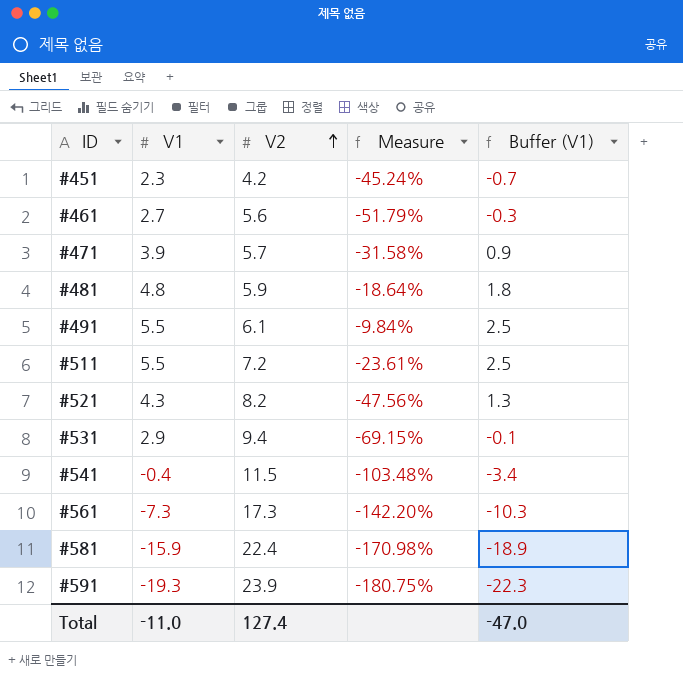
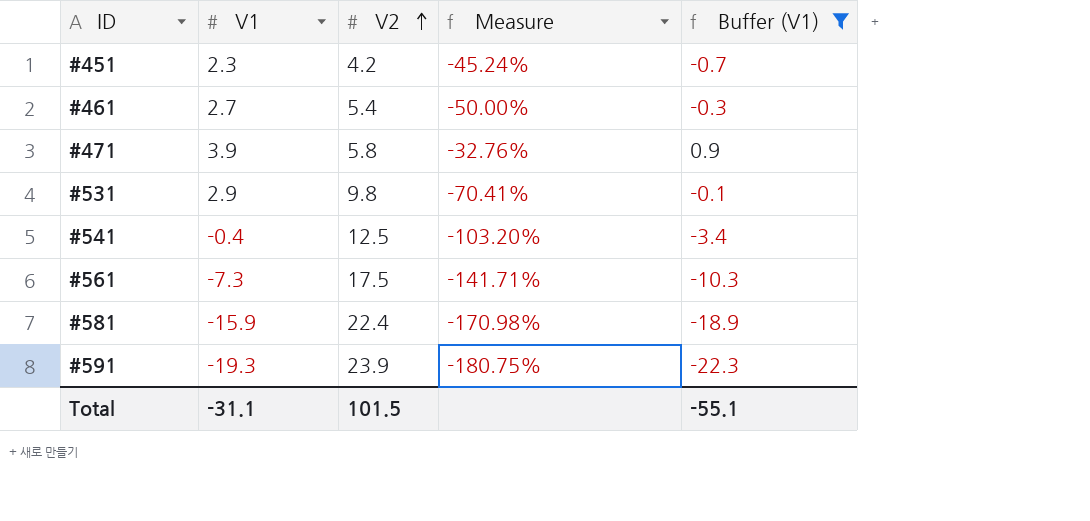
filter: none -> Buffer (V1) <= 0.9
#461 | V2: 5.6 -> 5.4
#461 | Measure: -51.79% -> -50.00%
#471 | V2: 5.7 -> 5.8
#471 | Measure: -31.58% -> -32.76%
#531 | V2: 9.4 -> 9.8
#531 | Measure: -69.15% -> -70.41%
#541 | V2: 11.5 -> 12.5
#541 | Measure: -103.48% -> -103.20%
#561 | V2: 17.3 -> 17.5
#561 | Measure: -142.20% -> -141.71%
Total | V1: -11.0 -> -31.1
Total | V2: 127.4 -> 101.5
Total | Buffer (V1): -47.0 -> -55.1

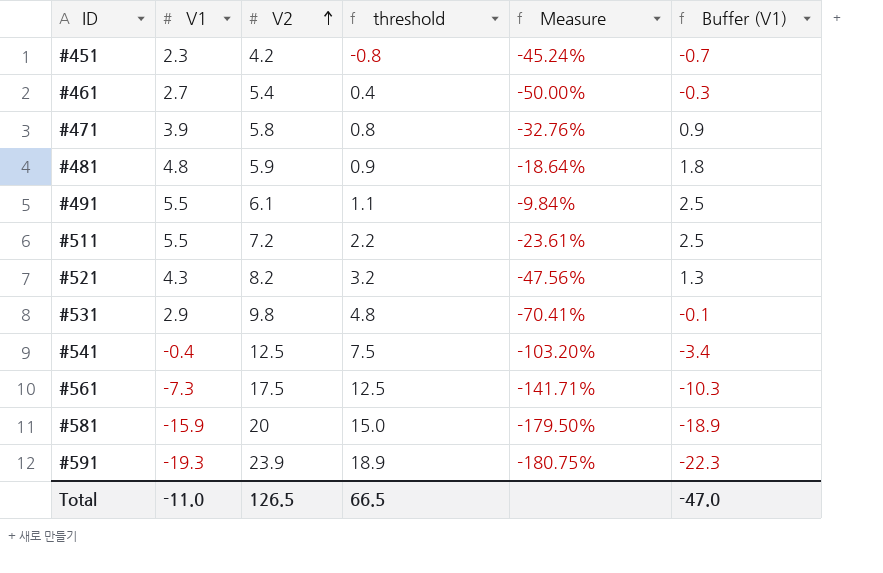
filter: Buffer (V1) <= 0.9 -> none
column threshold | formula: none -> [V2] - 5
#581 | V2: 22.4 -> 20
#581 | Measure: -170.98% -> -179.50%
Total | V1: -31.1 -> -11.0
Total | V2: 101.5 -> 126.5
Total | Buffer (V1): -55.1 -> -47.0

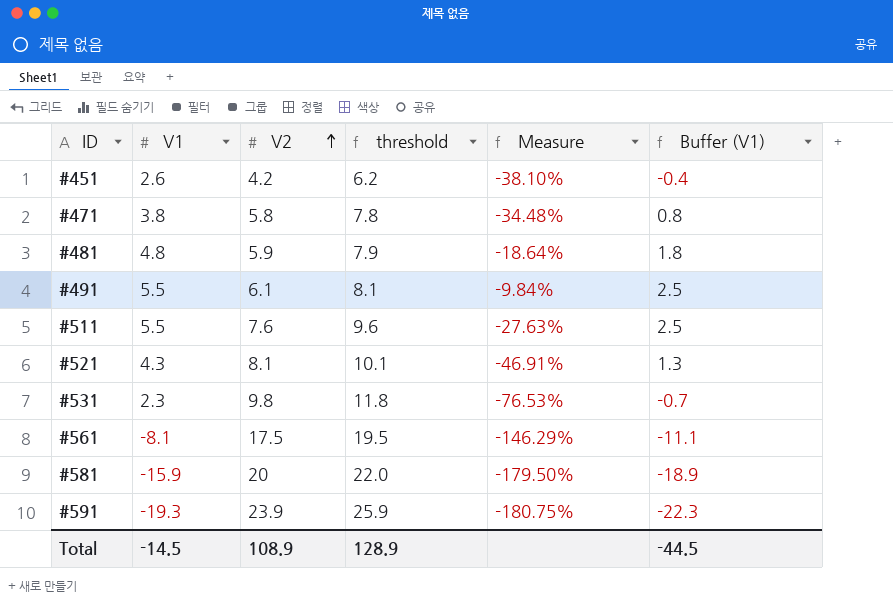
column threshold | formula: [V2] - 5 -> [V2] + 2
row #461: 2.7 | 5.4 | 0.4 | -50.00% | -0.3 -> none
row #541: -0.4 | 12.5 | 7.5 | -103.20% | -3.4 -> none
#451 | V1: 2.3 -> 2.6
#451 | Measure: -45.24% -> -38.10%
#451 | Buffer (V1): -0.7 -> -0.4
#471 | V1: 3.9 -> 3.8
#471 | Measure: -32.76% -> -34.48%
#471 | Buffer (V1): 0.9 -> 0.8
#511 | V2: 7.2 -> 7.6
#511 | Measure: -23.61% -> -27.63%
#521 | V2: 8.2 -> 8.1
#521 | Measure: -47.56% -> -46.91%
#531 | V1: 2.9 -> 2.3
#531 | Measure: -70.41% -> -76.53%
#531 | Buffer (V1): -0.1 -> -0.7
#561 | V1: -7.3 -> -8.1
#561 | Measure: -141.71% -> -146.29%
#561 | Buffer (V1): -10.3 -> -11.1
Total | V1: -11.0 -> -14.5
Total | V2: 126.5 -> 108.9
Total | threshold: 66.5 -> 128.9
Total | Buffer (V1): -47.0 -> -44.5

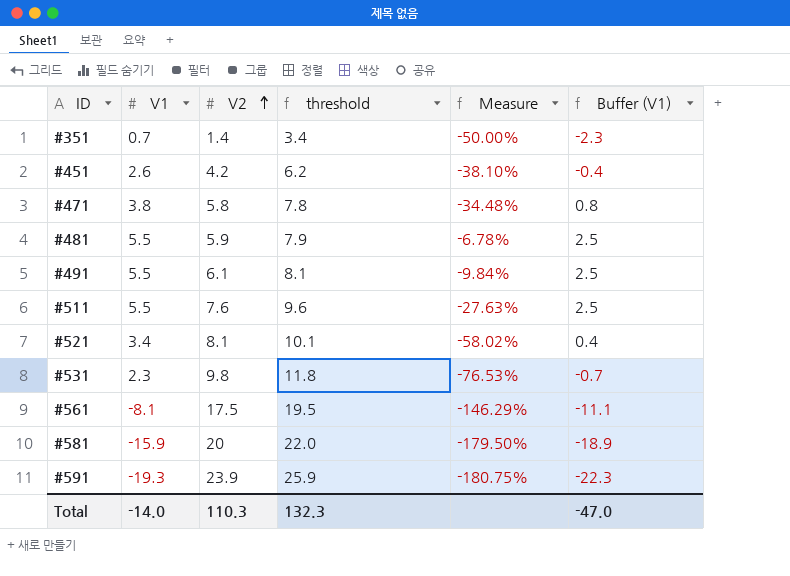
row #351: none -> 0.7 | 1.4 | 3.4 | -50.00% | -2.3
#481 | V1: 4.8 -> 5.5
#481 | Measure: -18.64% -> -6.78%
#481 | Buffer (V1): 1.8 -> 2.5
#521 | V1: 4.3 -> 3.4
#521 | Measure: -46.91% -> -58.02%
#521 | Buffer (V1): 1.3 -> 0.4
Total | V1: -14.5 -> -14.0
Total | V2: 108.9 -> 110.3
Total | threshold: 128.9 -> 132.3
Total | Buffer (V1): -44.5 -> -47.0

